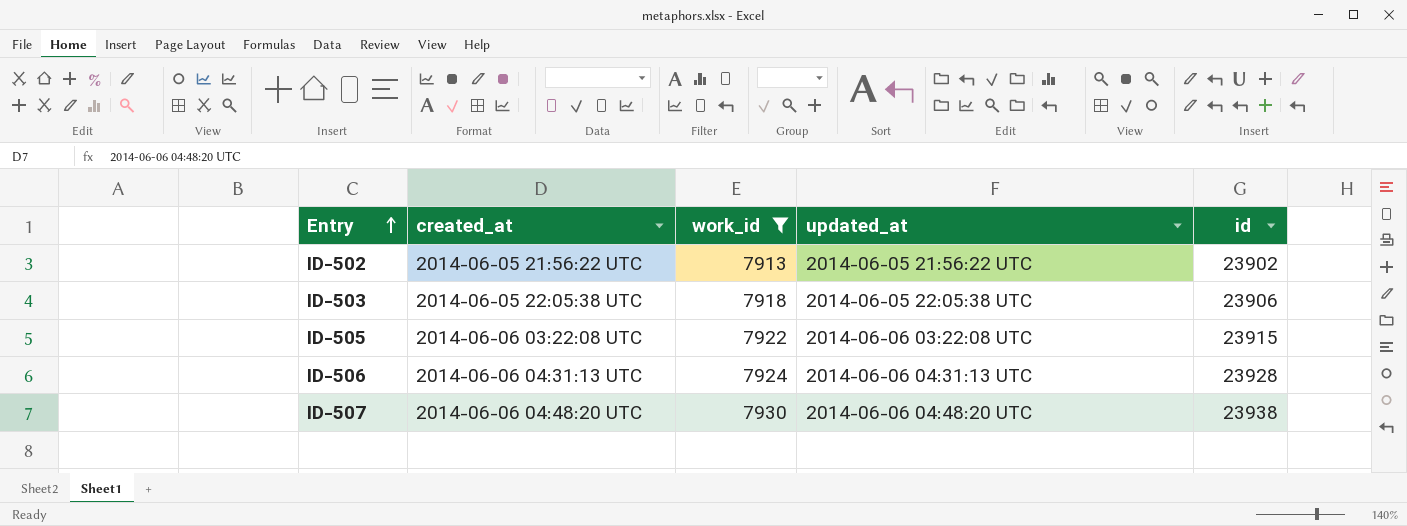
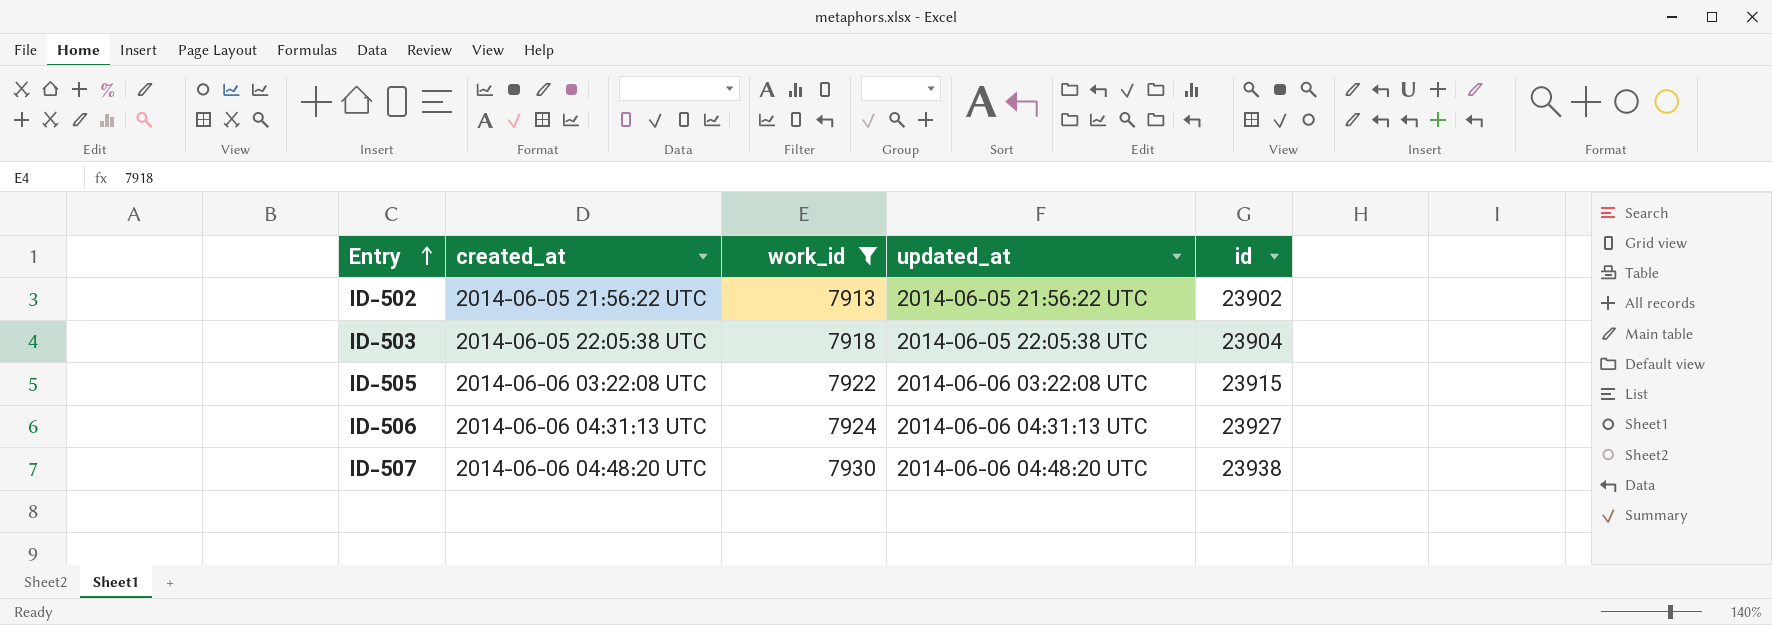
ID-503 | id: 23906 -> 23904
ID-506 | id: 23928 -> 23927

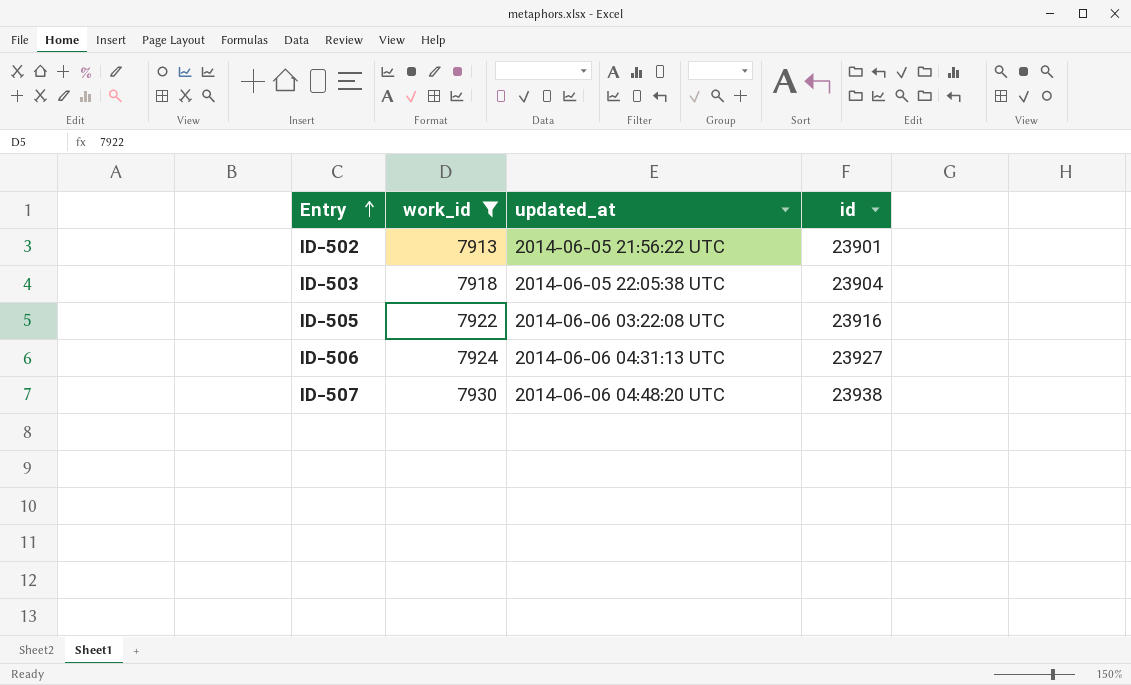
column created_at | position: 2 -> none
ID-502 | id: 23902 -> 23901
ID-505 | id: 23915 -> 23916

